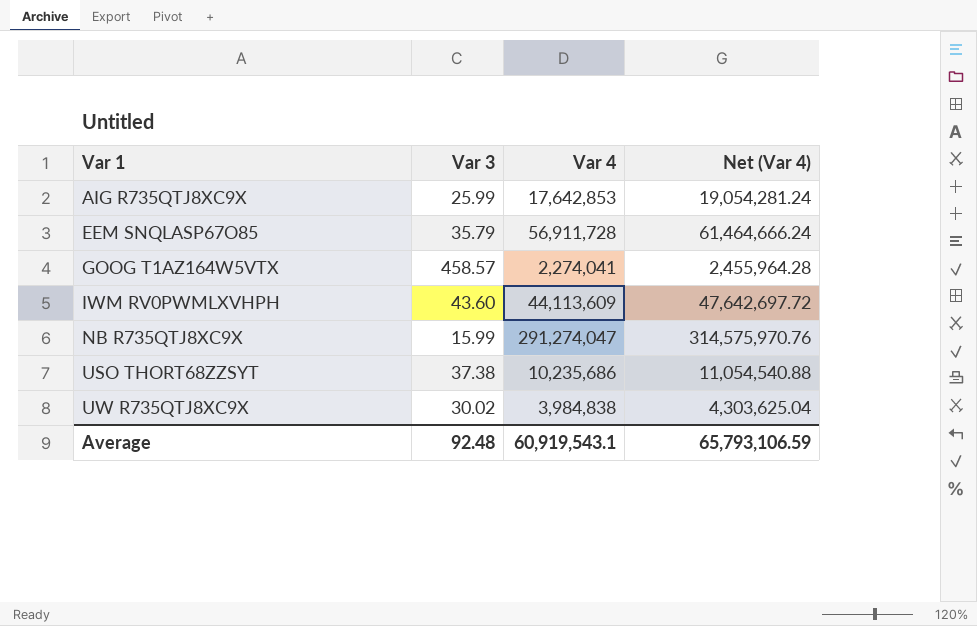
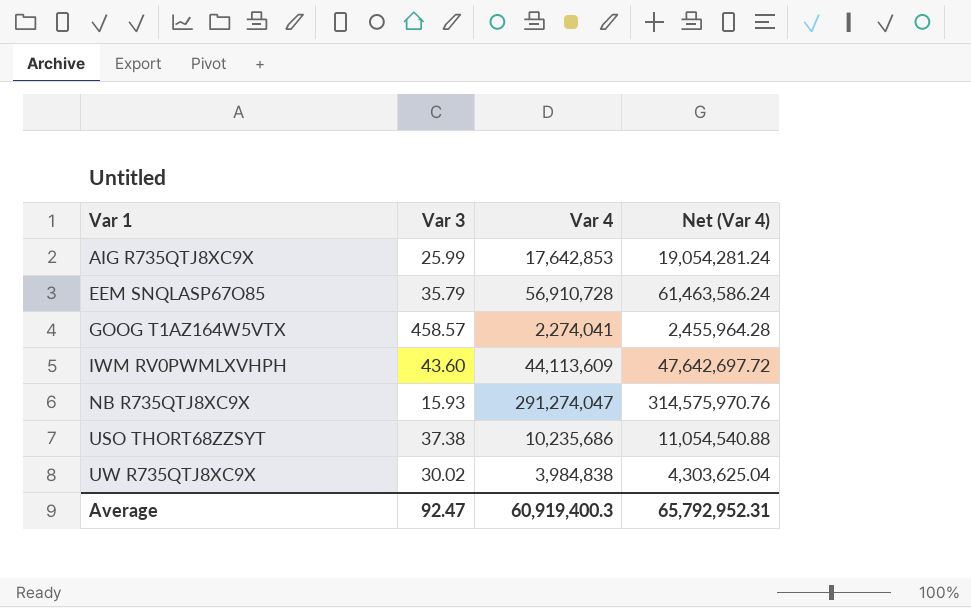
EEM SNQLASP67O85 | Var 4: 56,911,728 -> 56,910,728
EEM SNQLASP67O85 | Net (Var 4): 61,464,666.24 -> 61,463,586.24
NB R735QTJ8XC9X | Var 3: 15.99 -> 15.93
Average | Var 3: 92.48 -> 92.47
Average | Var 4: 60,919,543.1 -> 60,919,400.3
Average | Net (Var 4): 65,793,106.59 -> 65,792,952.31

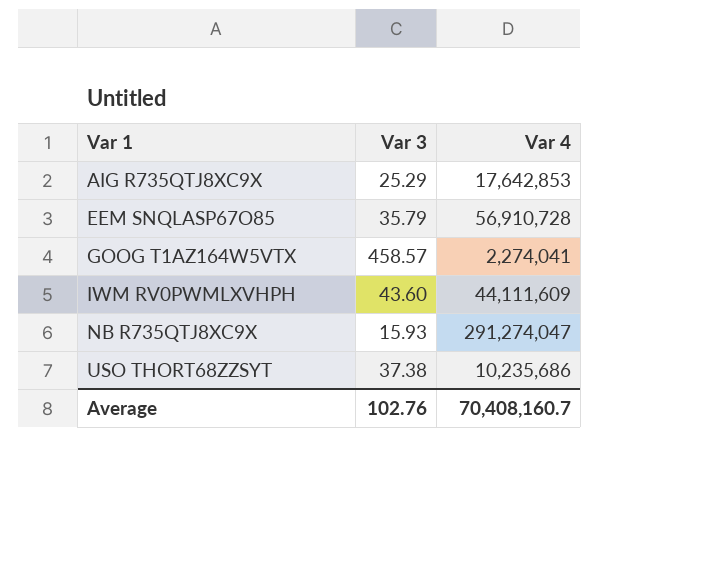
column Net (Var 4) | formula: [Var 4] * 1.08 -> none
row UW R735QTJ8XC9X: 30.02 | 3,984,838 | 4,303,625.04 -> none
AIG R735QTJ8XC9X | Var 3: 25.99 -> 25.29
IWM RV0PWMLXVHPH | Var 4: 44,113,609 -> 44,111,609
Average | Var 3: 92.47 -> 102.76
Average | Var 4: 60,919,400.3 -> 70,408,160.7

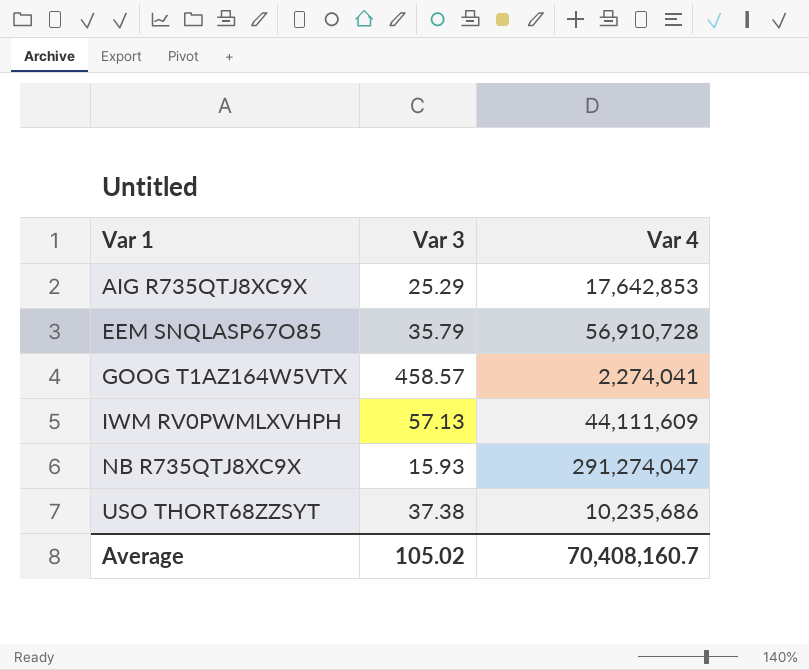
IWM RV0PWMLXVHPH | Var 3: 43.60 -> 57.13
Average | Var 3: 102.76 -> 105.02

